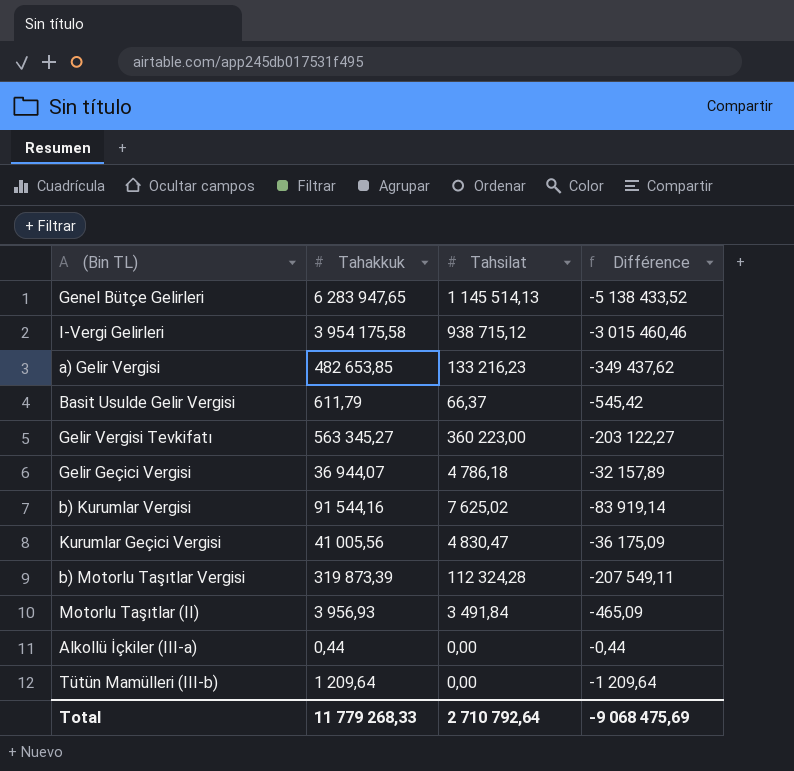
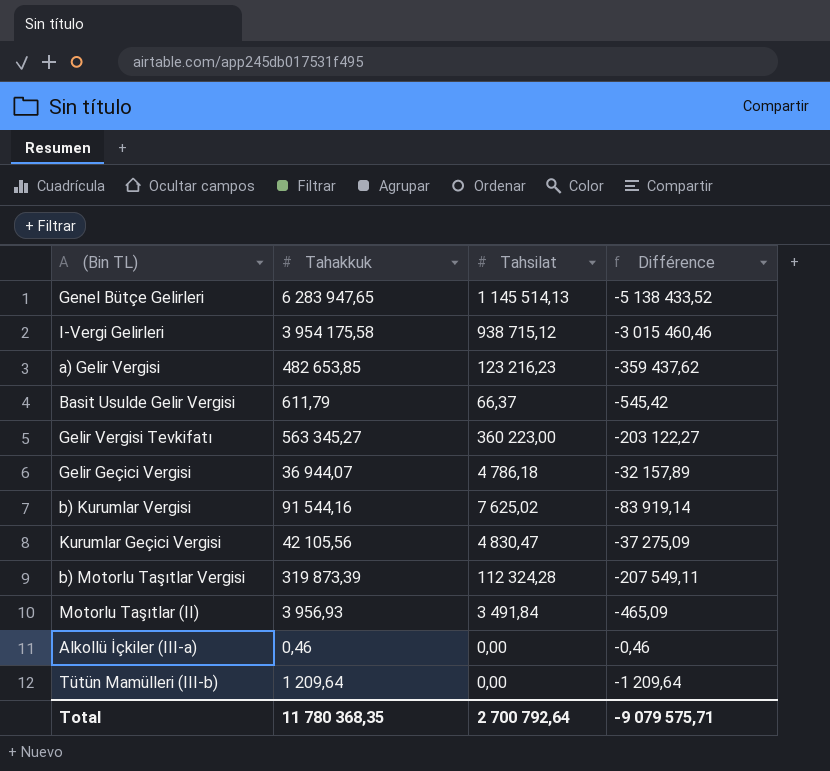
a) Gelir Vergisi | Tahsilat: 133 216,23 -> 123 216,23
a) Gelir Vergisi | Différence: -349 437,62 -> -359 437,62
Kurumlar Geçici Vergisi | Tahakkuk: 41 005,56 -> 42 105,56
Kurumlar Geçici Vergisi | Différence: -36 175,09 -> -37 275,09
Alkollü İçkiler (III-a) | Tahakkuk: 0,44 -> 0,46
Alkollü İçkiler (III-a) | Différence: -0,44 -> -0,46
Total | Tahakkuk: 11 779 268,33 -> 11 780 368,35
Total | Tahsilat: 2 710 792,64 -> 2 700 792,64
Total | Différence: -9 068 475,69 -> -9 079 575,71

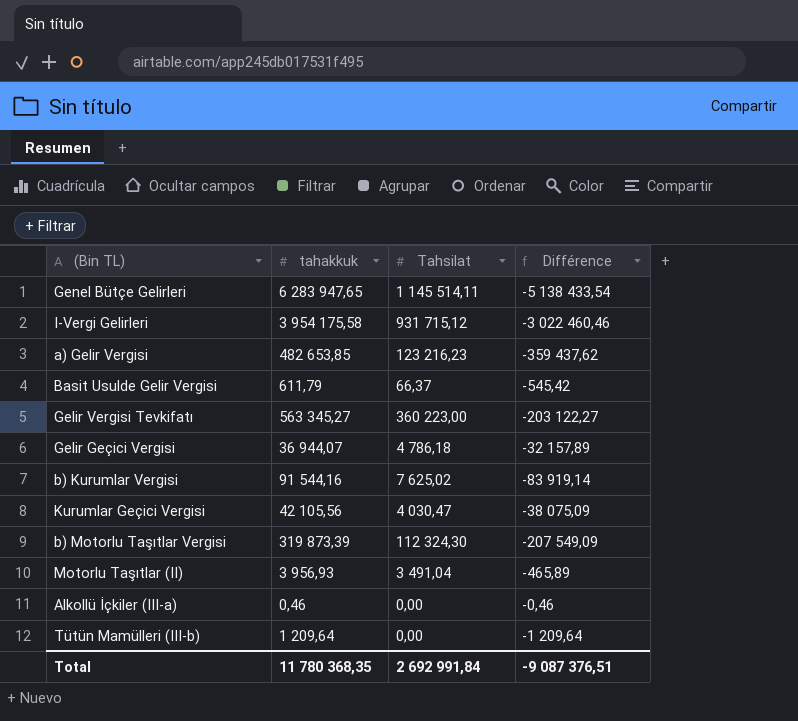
column name: Tahakkuk -> tahakkuk
Genel Bütçe Gelirleri | Tahsilat: 1 145 514,13 -> 1 145 514,11
Genel Bütçe Gelirleri | Différence: -5 138 433,52 -> -5 138 433,54
I-Vergi Gelirleri | Tahsilat: 938 715,12 -> 931 715,12
I-Vergi Gelirleri | Différence: -3 015 460,46 -> -3 022 460,46
Kurumlar Geçici Vergisi | Tahsilat: 4 830,47 -> 4 030,47
Kurumlar Geçici Vergisi | Différence: -37 275,09 -> -38 075,09
b) Motorlu Taşıtlar Vergisi | Tahsilat: 112 324,28 -> 112 324,30
b) Motorlu Taşıtlar Vergisi | Différence: -207 549,11 -> -207 549,09
Motorlu Taşıtlar (II) | Tahsilat: 3 491,84 -> 3 491,04
Motorlu Taşıtlar (II) | Différence: -465,09 -> -465,89
Total | Tahsilat: 2 700 792,64 -> 2 692 991,84
Total | Différence: -9 079 575,71 -> -9 087 376,51

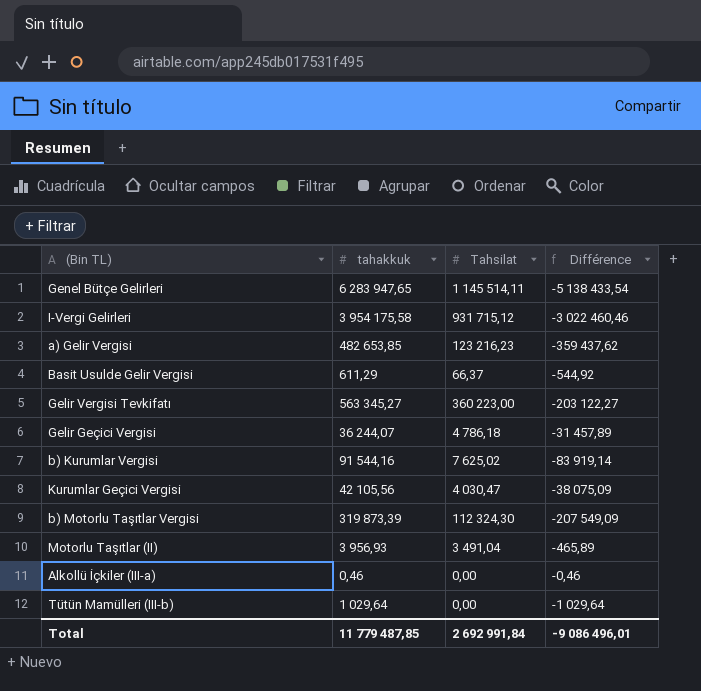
Basit Usulde Gelir Vergisi | tahakkuk: 611,79 -> 611,29
Basit Usulde Gelir Vergisi | Différence: -545,42 -> -544,92
Gelir Geçici Vergisi | tahakkuk: 36 944,07 -> 36 244,07
Gelir Geçici Vergisi | Différence: -32 157,89 -> -31 457,89
Tütün Mamülleri (III-b) | tahakkuk: 1 209,64 -> 1 029,64
Tütün Mamülleri (III-b) | Différence: -1 209,64 -> -1 029,64
Total | tahakkuk: 11 780 368,35 -> 11 779 487,85
Total | Différence: -9 087 376,51 -> -9 086 496,01

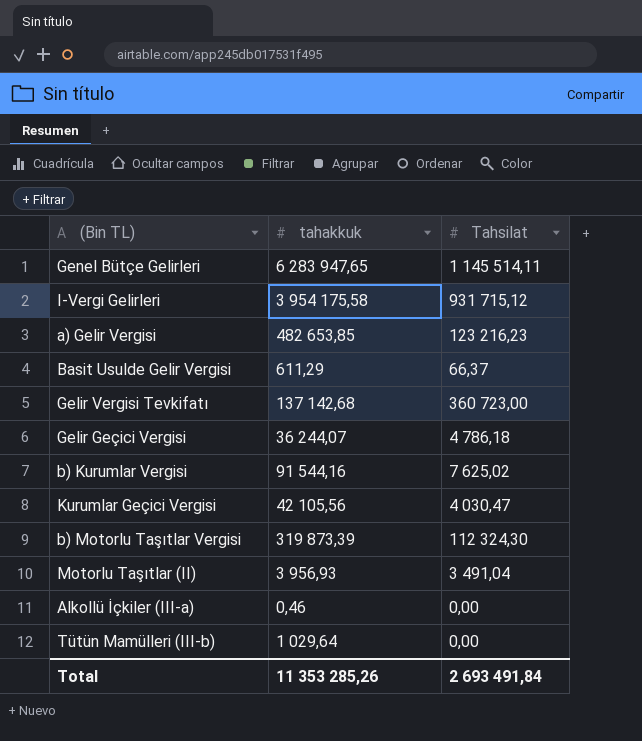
column Différence | formula: [Tahsilat] - [tahakkuk] -> none
Gelir Vergisi Tevkifatı | tahakkuk: 563 345,27 -> 137 142,68
Gelir Vergisi Tevkifatı | Tahsilat: 360 223,00 -> 360 723,00
Total | tahakkuk: 11 779 487,85 -> 11 353 285,26
Total | Tahsilat: 2 692 991,84 -> 2 693 491,84

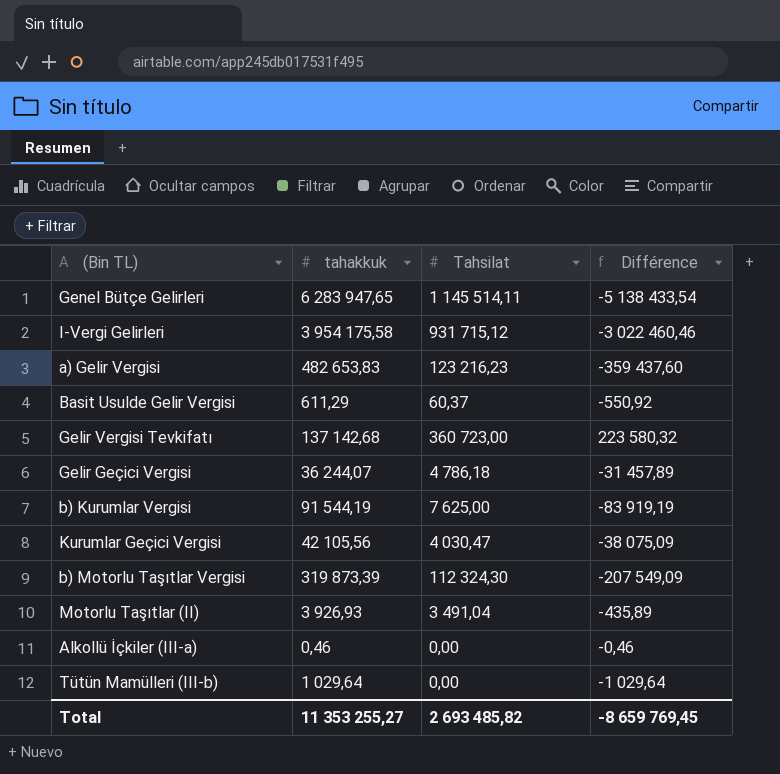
column Différence | formula: none -> [Tahsilat] - [tahakkuk]
a) Gelir Vergisi | tahakkuk: 482 653,85 -> 482 653,83
Basit Usulde Gelir Vergisi | Tahsilat: 66,37 -> 60,37
b) Kurumlar Vergisi | tahakkuk: 91 544,16 -> 91 544,19
b) Kurumlar Vergisi | Tahsilat: 7 625,02 -> 7 625,00
Motorlu Taşıtlar (II) | tahakkuk: 3 956,93 -> 3 926,93
Total | tahakkuk: 11 353 285,26 -> 11 353 255,27
Total | Tahsilat: 2 693 491,84 -> 2 693 485,82

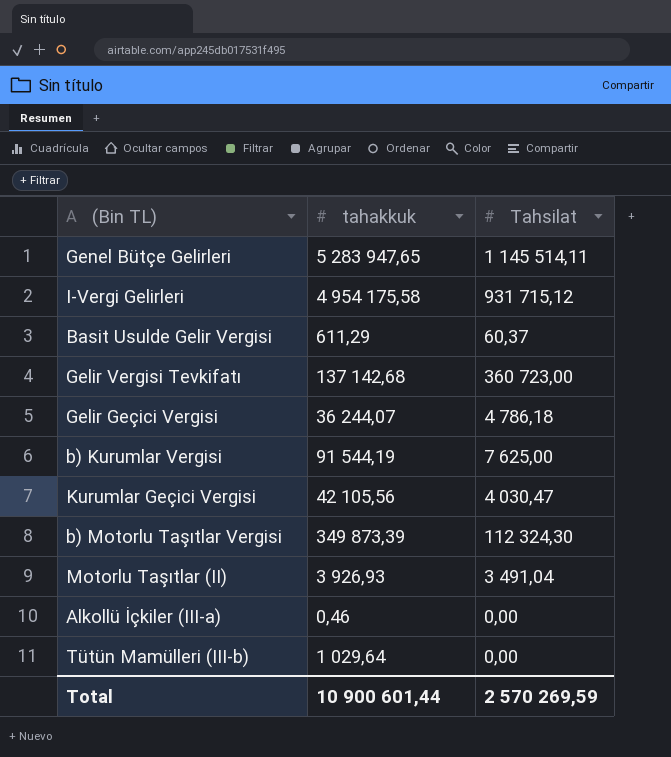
column Différence | formula: [Tahsilat] - [tahakkuk] -> none
row a) Gelir Vergisi: 482 653,83 | 123 216,23 | -359 437,60 -> none
Genel Bütçe Gelirleri | tahakkuk: 6 283 947,65 -> 5 283 947,65
I-Vergi Gelirleri | tahakkuk: 3 954 175,58 -> 4 954 175,58
b) Motorlu Taşıtlar Vergisi | tahakkuk: 319 873,39 -> 349 873,39
Total | tahakkuk: 11 353 255,27 -> 10 900 601,44
Total | Tahsilat: 2 693 485,82 -> 2 570 269,59

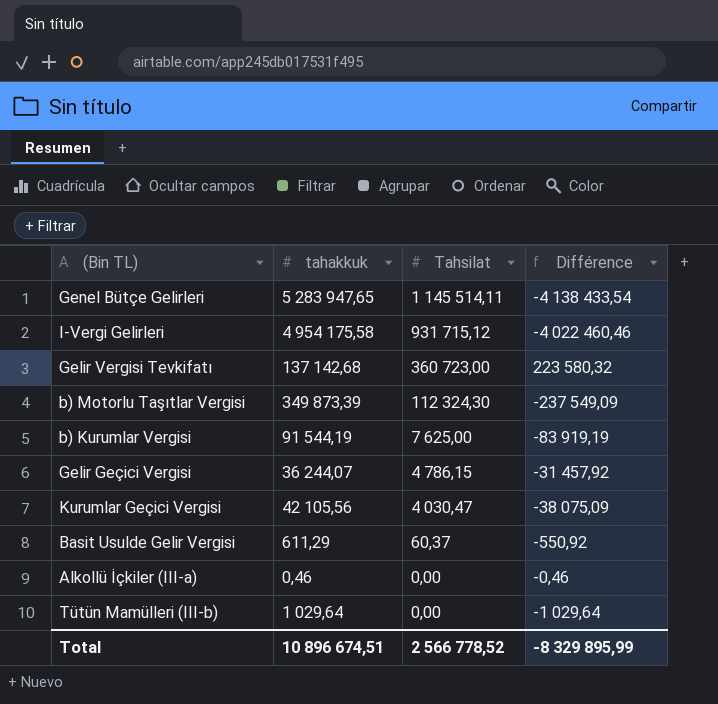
row order: none -> Tahsilat descending
column Différence | formula: none -> [Tahsilat] - [tahakkuk]
row Motorlu Taşıtlar (II): 3 926,93 | 3 491,04 -> none
Gelir Geçici Vergisi | Tahsilat: 4 786,18 -> 4 786,15
Total | tahakkuk: 10 900 601,44 -> 10 896 674,51
Total | Tahsilat: 2 570 269,59 -> 2 566 778,52

